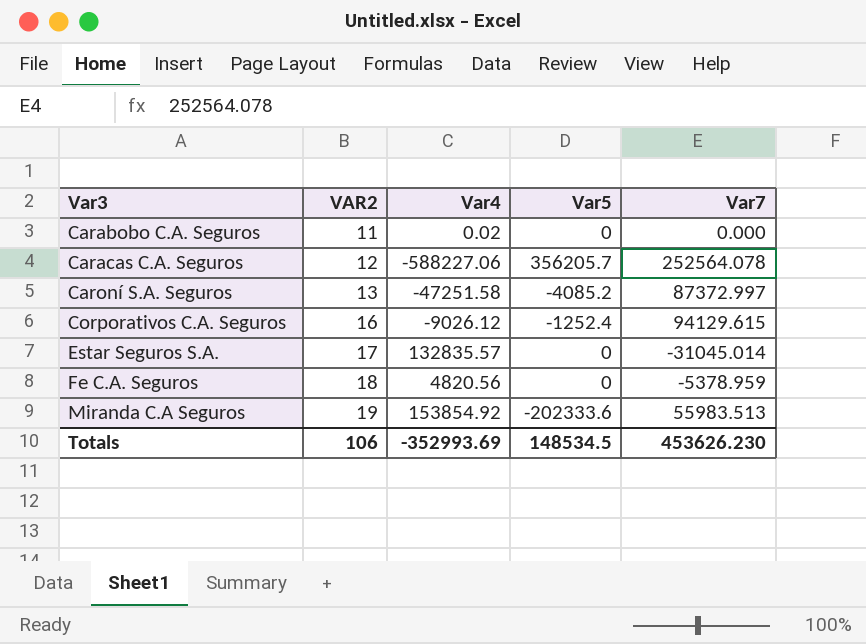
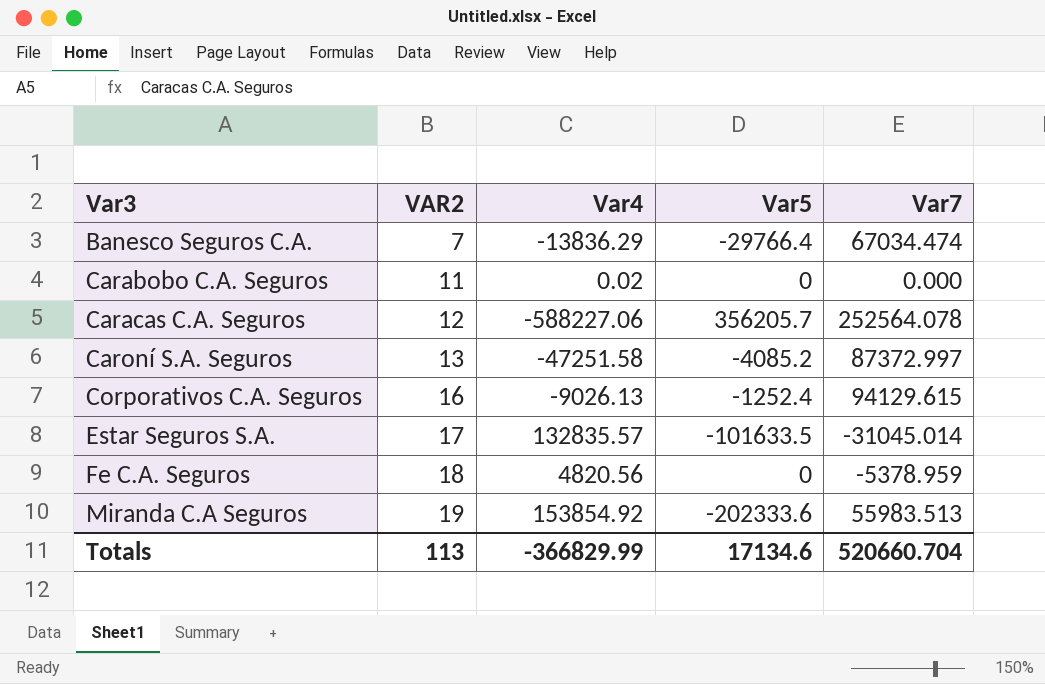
row Banesco Seguros C.A.: none -> 7 | -13836.29 | -29766.4 | 67034.474
Corporativos C.A. Seguros | Var4: -9026.12 -> -9026.13
Estar Seguros S.A. | Var5: 0 -> -101633.5
Totals | VAR2: 106 -> 113
Totals | Var4: -352993.69 -> -366829.99
Totals | Var5: 148534.5 -> 17134.6
Totals | Var7: 453626.230 -> 520660.704

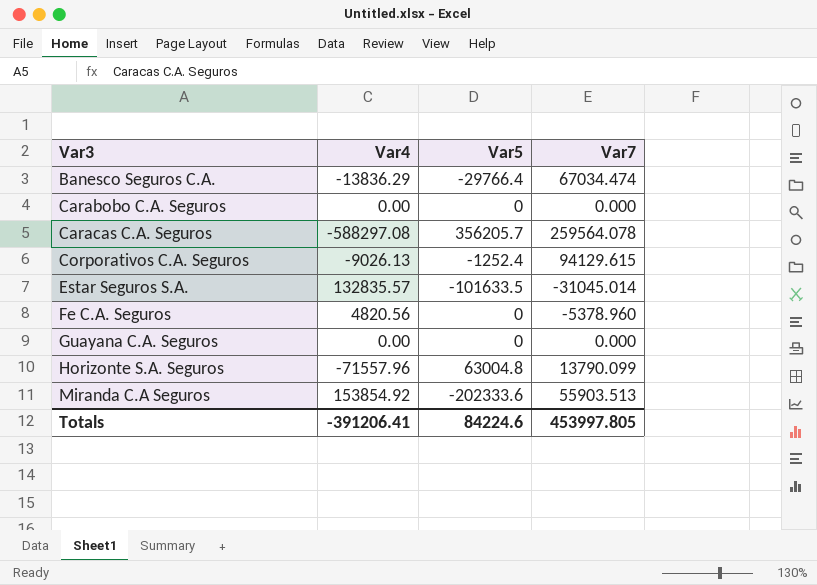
column VAR2 | position: 2 -> none
row Caroní S.A. Seguros: 13 | -47251.58 | -4085.2 | 87372.997 -> none
Carabobo C.A. Seguros | Var4: 0.02 -> 0.00
Caracas C.A. Seguros | Var4: -588227.06 -> -588297.08
Caracas C.A. Seguros | Var7: 252564.078 -> 259564.078
Fe C.A. Seguros | Var7: -5378.959 -> -5378.960
row Guayana C.A. Seguros: none -> 0.00 | 0 | 0.000
row Horizonte S.A. Seguros: none -> -71557.96 | 63004.8 | 13790.099
Miranda C.A Seguros | Var7: 55983.513 -> 55903.513
Totals | Var4: -366829.99 -> -391206.41
Totals | Var5: 17134.6 -> 84224.6
Totals | Var7: 520660.704 -> 453997.805

